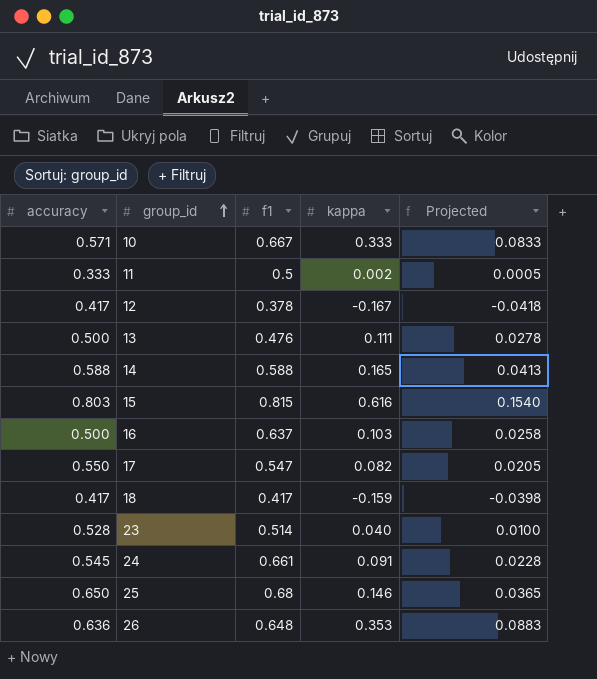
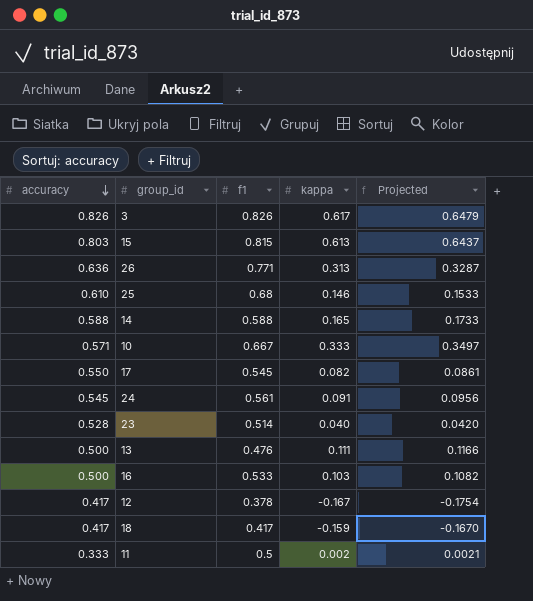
row order: group_id ascending -> accuracy descending
column Projected | formula: [kappa] * 0.25 -> [kappa] * 1.05
row 3: none -> 0.826 | 0.826 | 0.617 | 0.6479
15 | kappa: 0.616 -> 0.613
26 | f1: 0.648 -> 0.771
26 | kappa: 0.353 -> 0.313
25 | accuracy: 0.650 -> 0.610
17 | f1: 0.547 -> 0.545
24 | f1: 0.661 -> 0.561
16 | f1: 0.637 -> 0.533

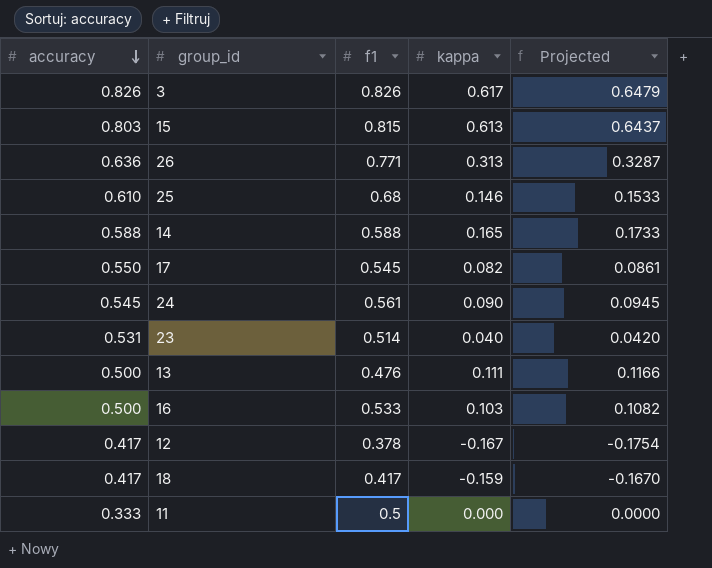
row 10: 0.571 | 0.667 | 0.333 | 0.3497 -> none
24 | kappa: 0.091 -> 0.090
24 | Projected: 0.0956 -> 0.0945
23 | accuracy: 0.528 -> 0.531
11 | kappa: 0.002 -> 0.000
11 | Projected: 0.0021 -> 0.0000

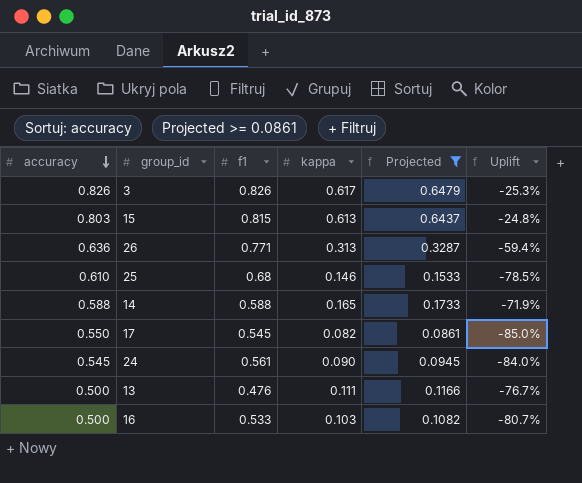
filter: none -> Projected >= 0.0861
column Uplift | formula: none -> ([kappa] - [f1]) / [f1]

